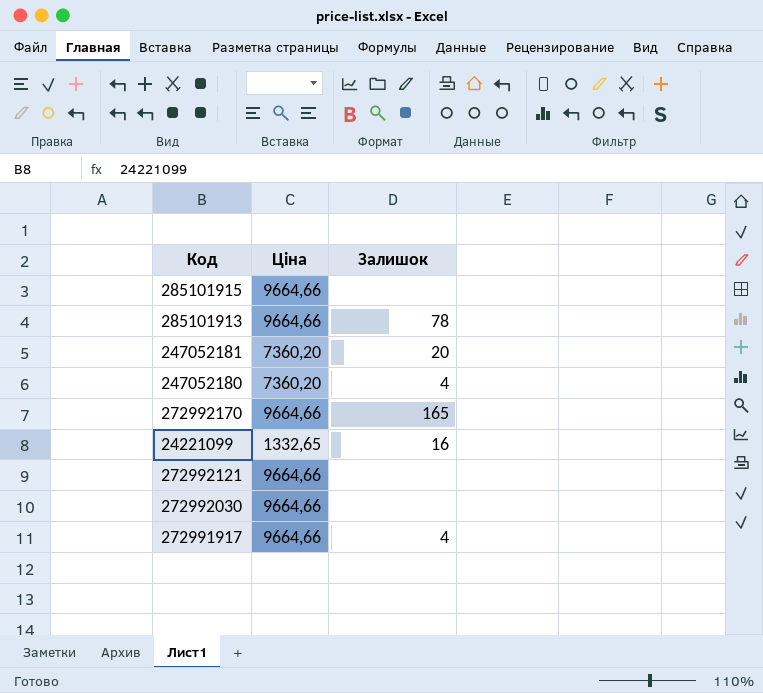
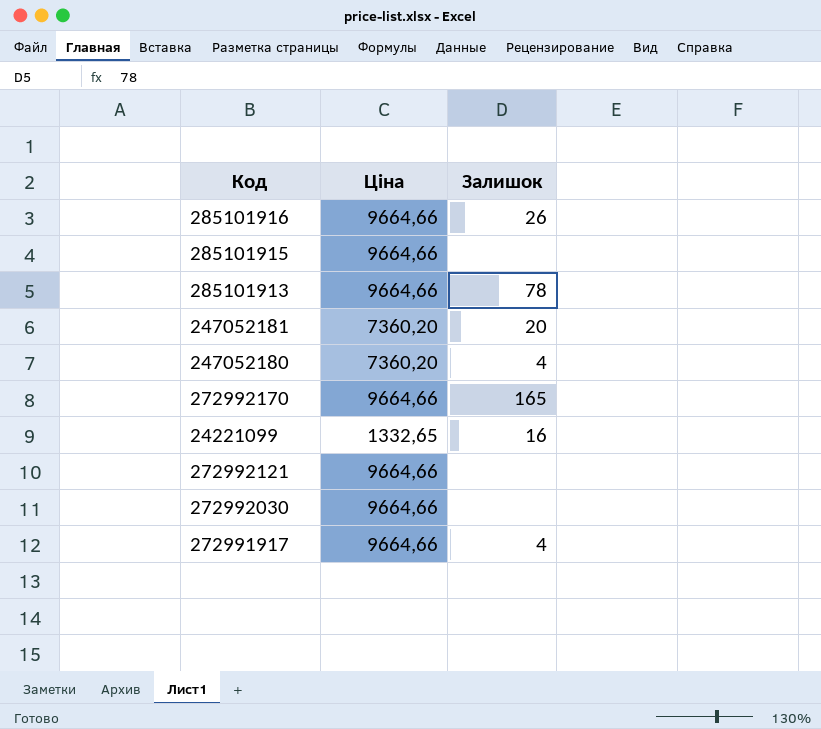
row 285101916: none -> 9664,66 | 26

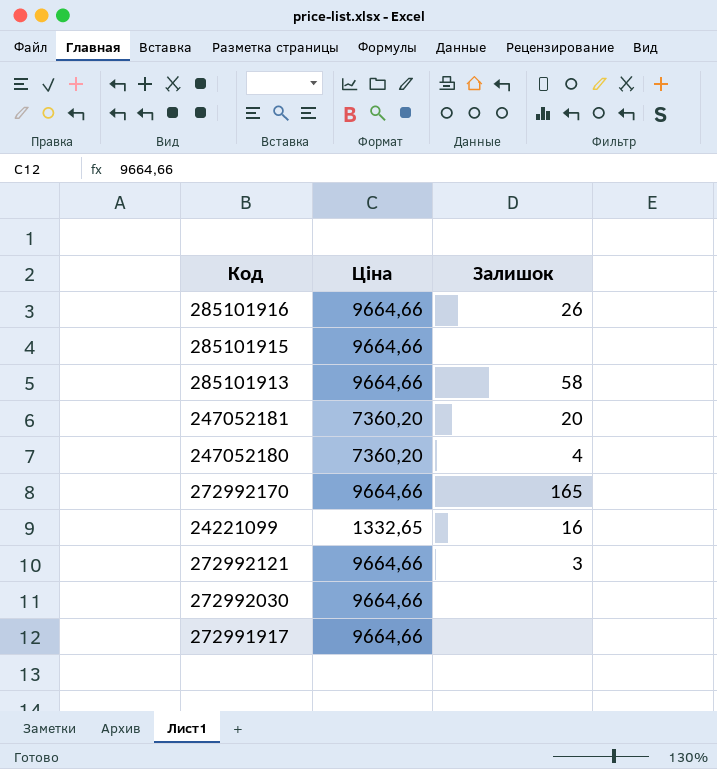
285101913 | Залишок: 78 -> 58
272992121 | Залишок: none -> 3
272991917 | Залишок: 4 -> none

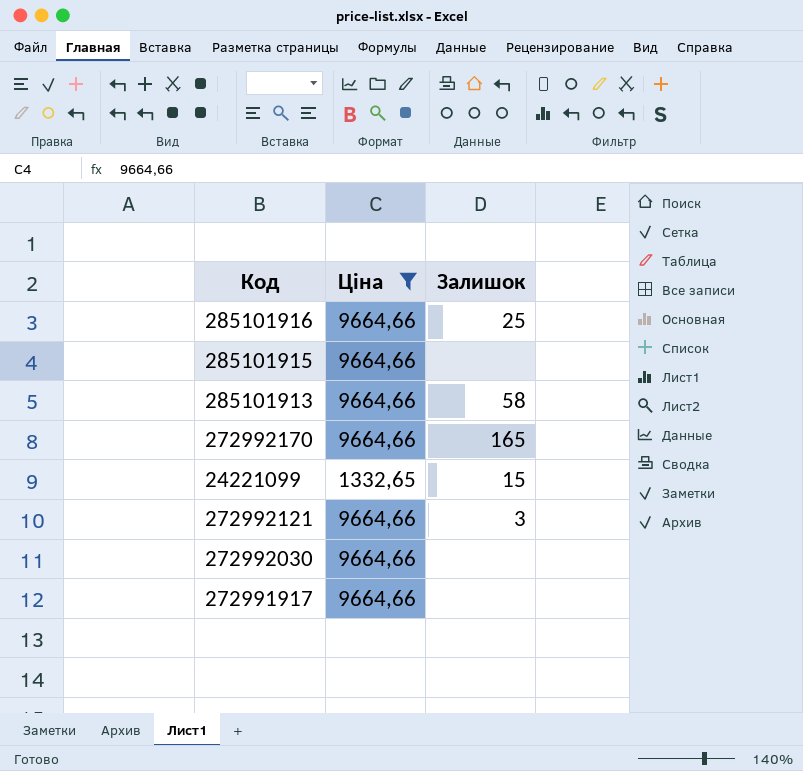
filter: none -> Ціна != 7360,20
285101916 | Залишок: 26 -> 25
24221099 | Залишок: 16 -> 15

